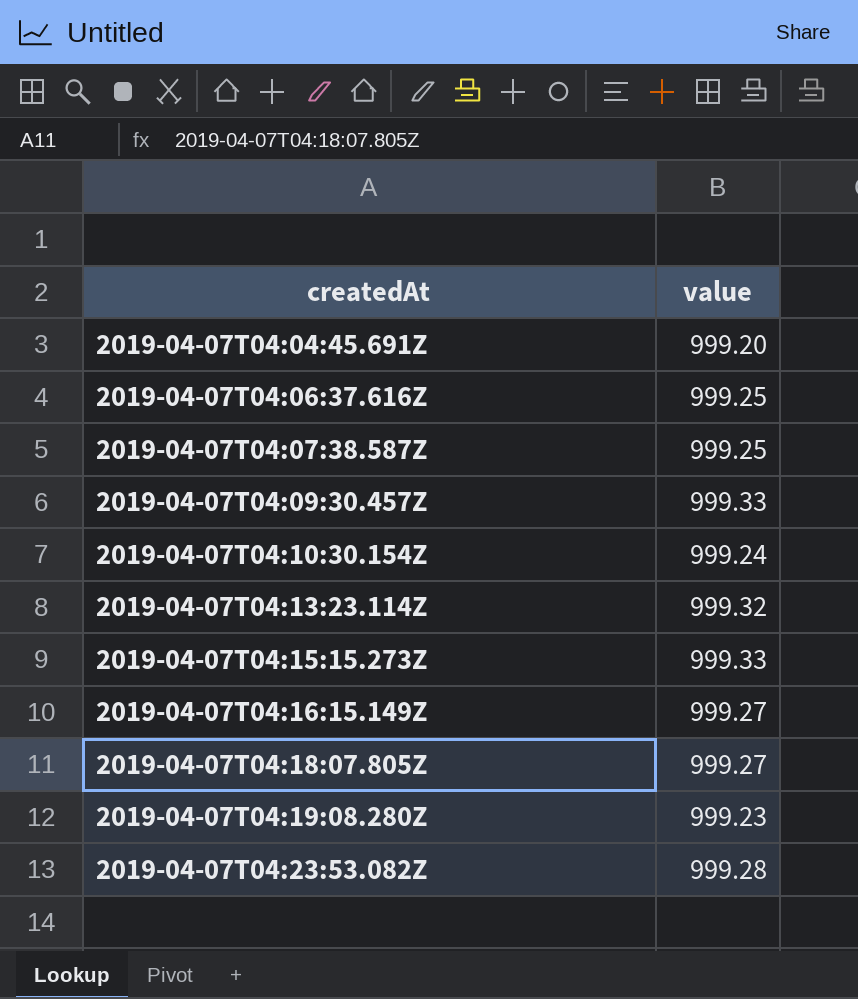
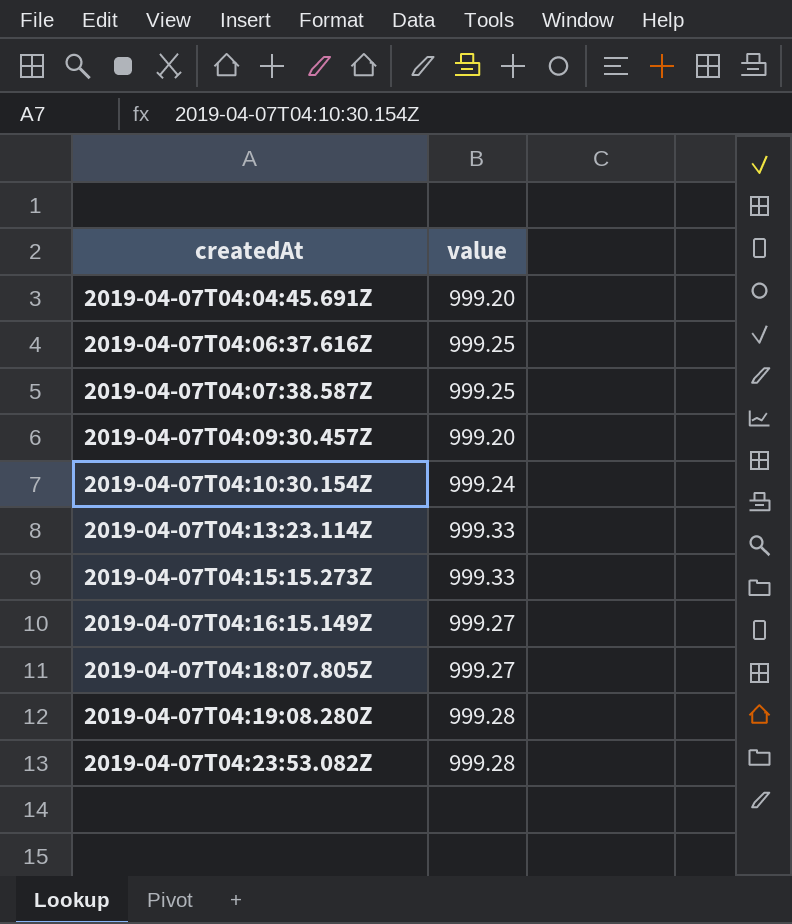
2019-04-07T04:09:30.457Z | value: 999.33 -> 999.20
2019-04-07T04:13:23.114Z | value: 999.32 -> 999.33
2019-04-07T04:19:08.280Z | value: 999.23 -> 999.28

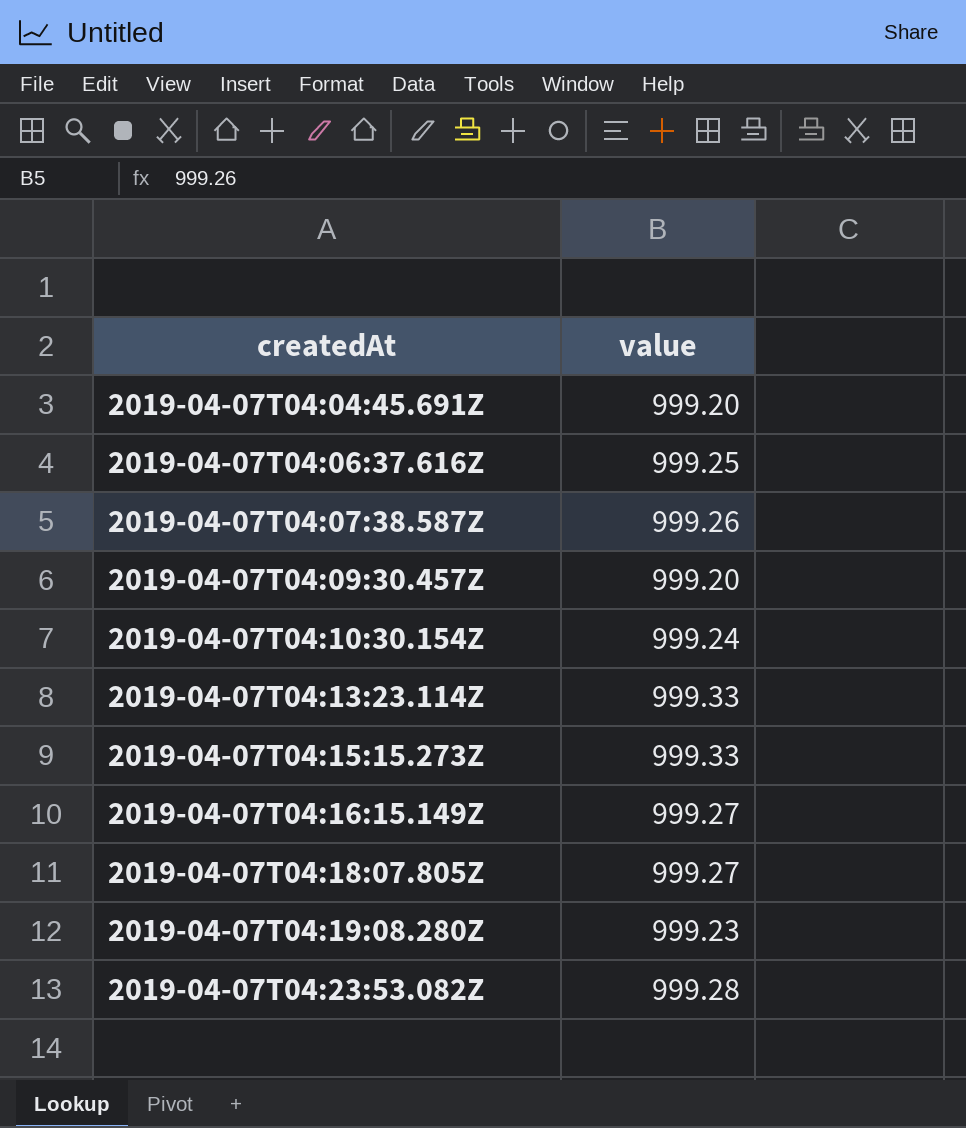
2019-04-07T04:07:38.587Z | value: 999.25 -> 999.26
2019-04-07T04:19:08.280Z | value: 999.28 -> 999.23

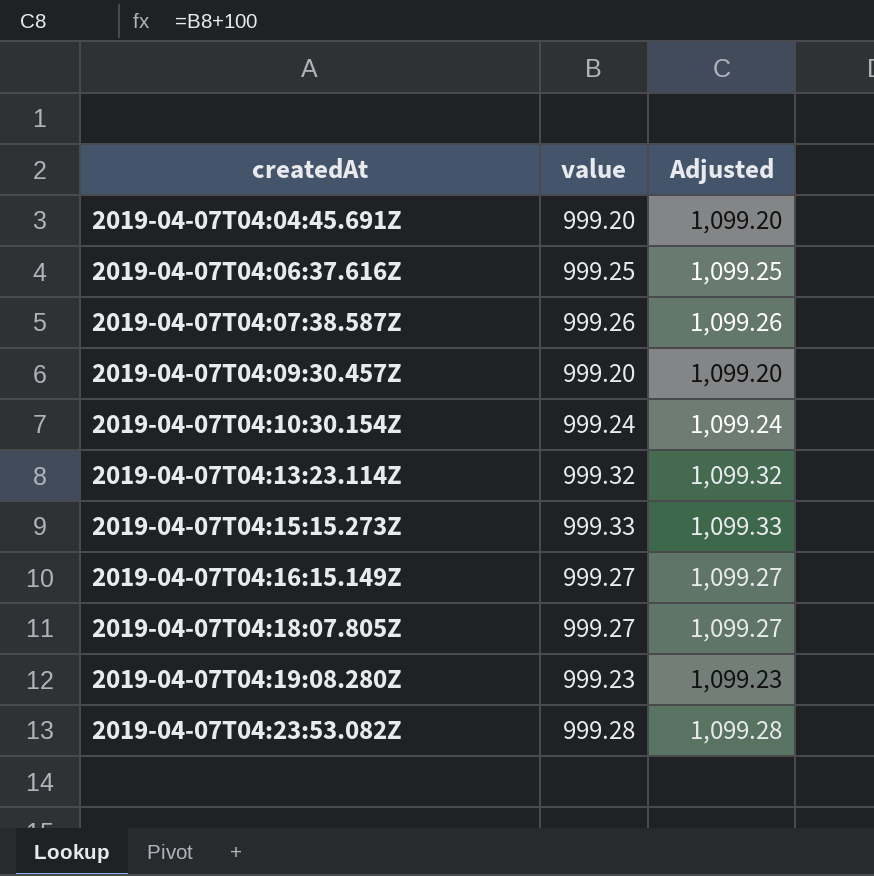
column Adjusted | formula: none -> [value] + 100
2019-04-07T04:13:23.114Z | value: 999.33 -> 999.32

